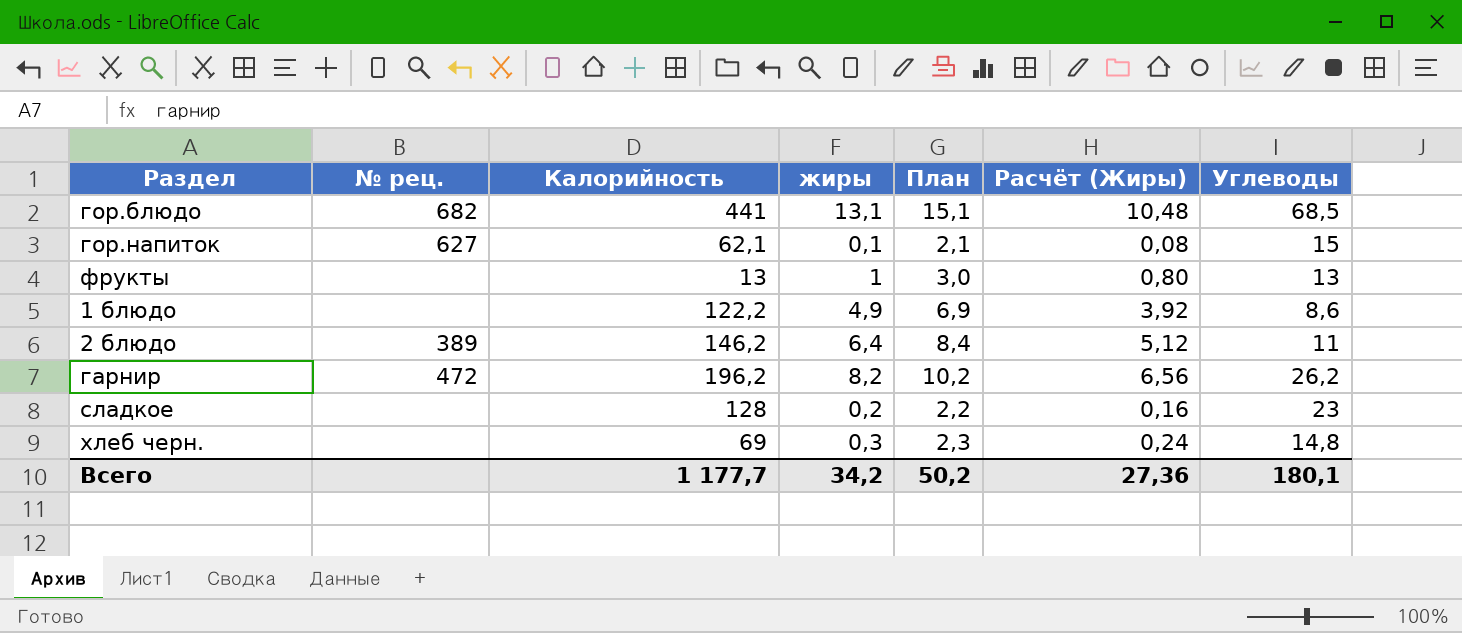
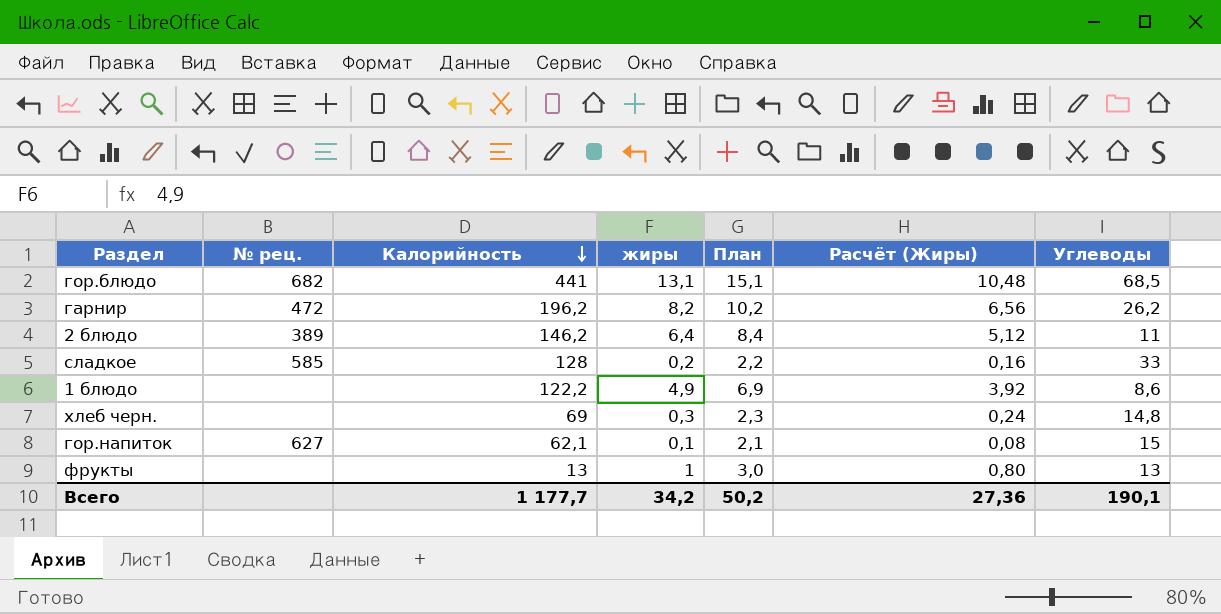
row order: none -> Калорийность descending
сладкое | № рец.: none -> 585
сладкое | Углеводы: 23 -> 33
Всего | Углеводы: 180,1 -> 190,1

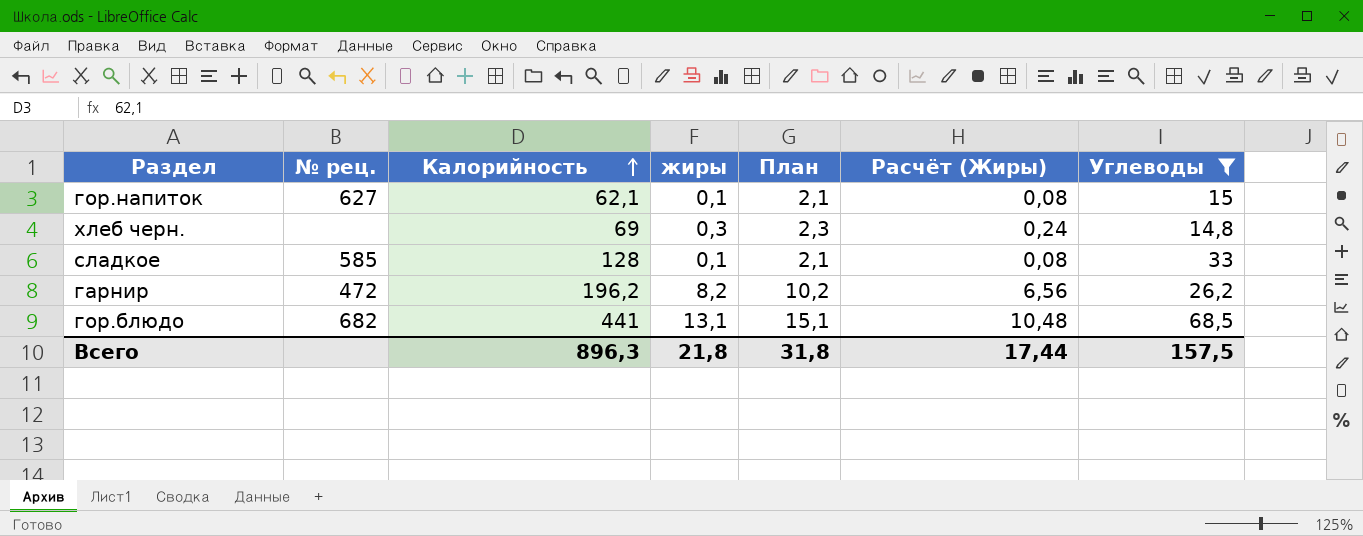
filter: none -> Углеводы >= 14,8
row order: Калорийность descending -> Калорийность ascending
сладкое | жиры: 0,2 -> 0,1
сладкое | План: 2,2 -> 2,1
сладкое | Расчёт (Жиры): 0,16 -> 0,08
Всего | Калорийность: 1 177,7 -> 896,3
Всего | жиры: 34,2 -> 21,8
Всего | План: 50,2 -> 31,8
Всего | Расчёт (Жиры): 27,36 -> 17,44
Всего | Углеводы: 190,1 -> 157,5

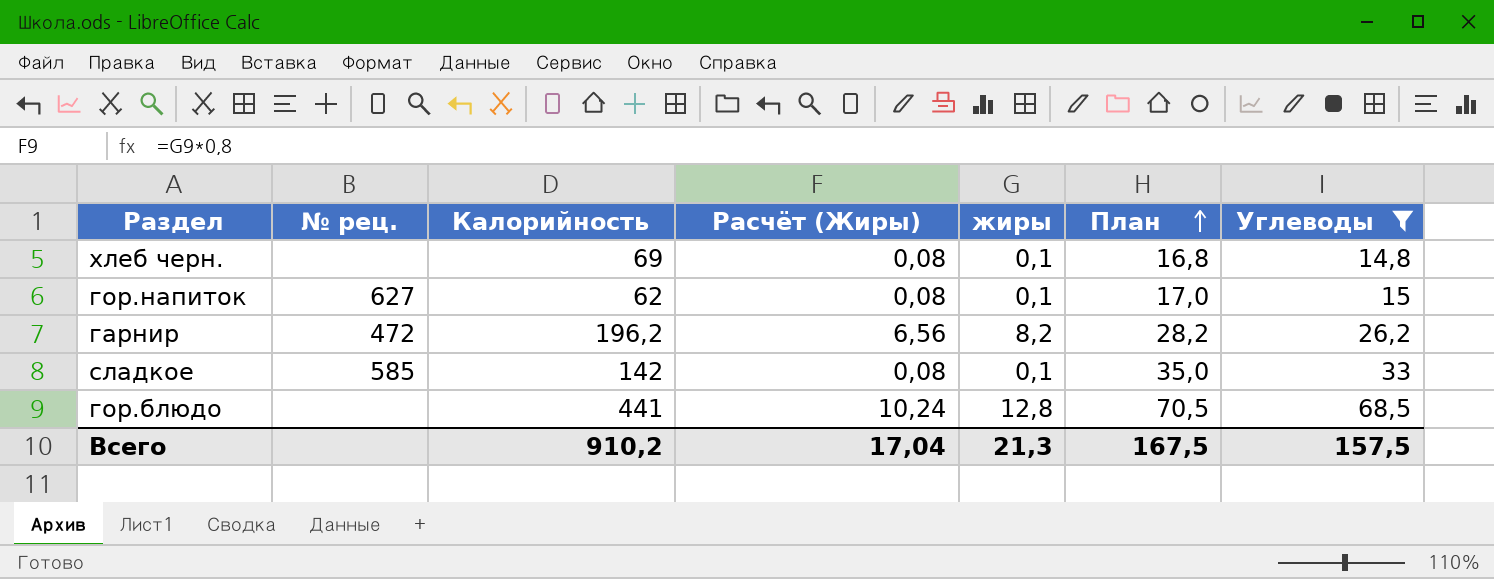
row order: Калорийность ascending -> План ascending
column Расчёт (Жиры) | position: 6 -> 4
column План | formula: [жиры] + 2 -> [Углеводы] + 2
хлеб черн. | Расчёт (Жиры): 0,24 -> 0,08
хлеб черн. | жиры: 0,3 -> 0,1
гор.напиток | Калорийность: 62,1 -> 62
сладкое | Калорийность: 128 -> 142
гор.блюдо | № рец.: 682 -> none
гор.блюдо | Расчёт (Жиры): 10,48 -> 10,24
гор.блюдо | жиры: 13,1 -> 12,8
Всего | Калорийность: 896,3 -> 910,2
Всего | Расчёт (Жиры): 17,44 -> 17,04
Всего | жиры: 21,8 -> 21,3
Всего | План: 31,8 -> 167,5

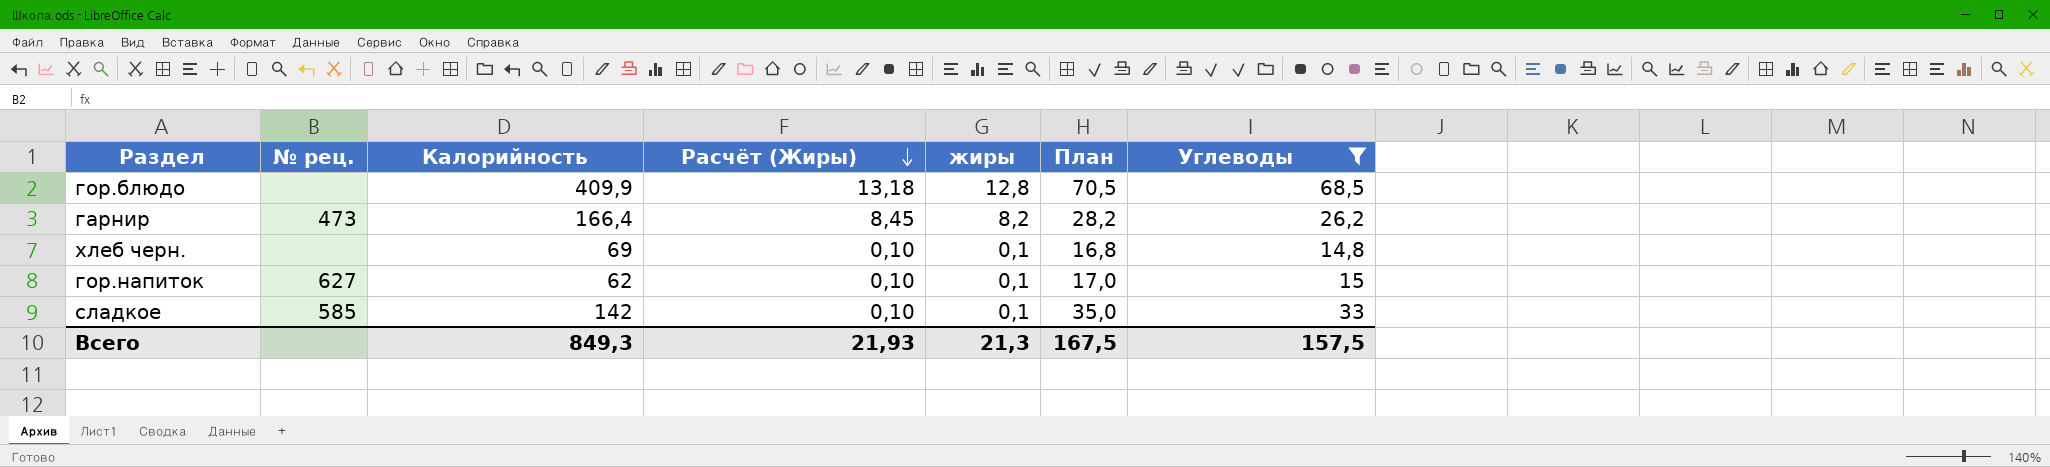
row order: План ascending -> Расчёт (Жиры) descending
column Расчёт (Жиры) | formula: [жиры] * 0,8 -> [жиры] * 1,03
гор.блюдо | Калорийность: 441 -> 409,9
гарнир | № рец.: 472 -> 473
гарнир | Калорийность: 196,2 -> 166,4
Всего | Калорийность: 910,2 -> 849,3
Всего | Расчёт (Жиры): 17,04 -> 21,93

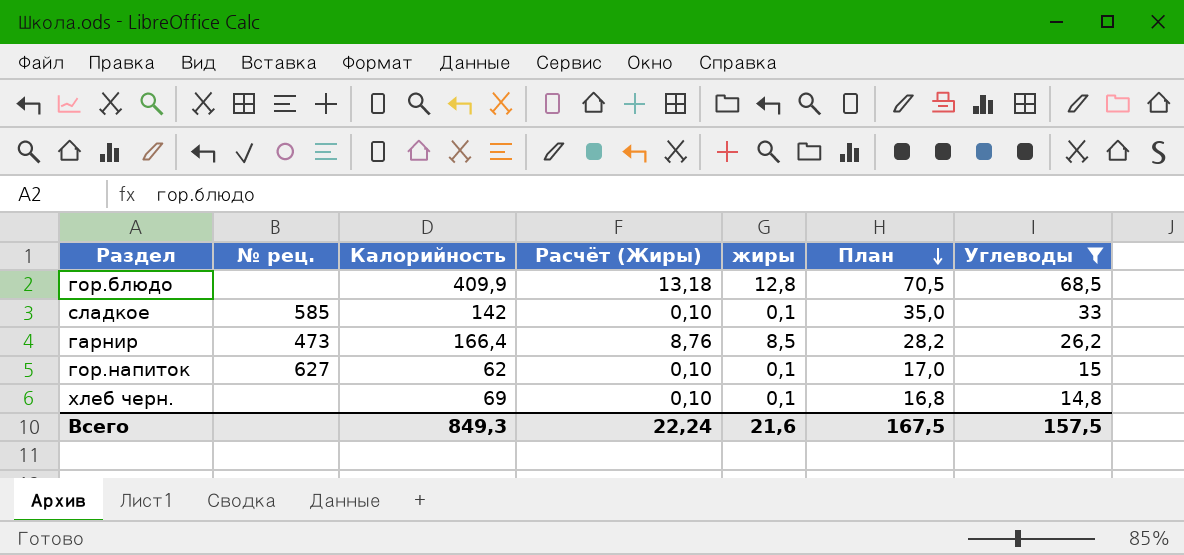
row order: Расчёт (Жиры) descending -> План descending
гарнир | Расчёт (Жиры): 8,45 -> 8,76
гарнир | жиры: 8,2 -> 8,5
Всего | Расчёт (Жиры): 21,93 -> 22,24
Всего | жиры: 21,3 -> 21,6

